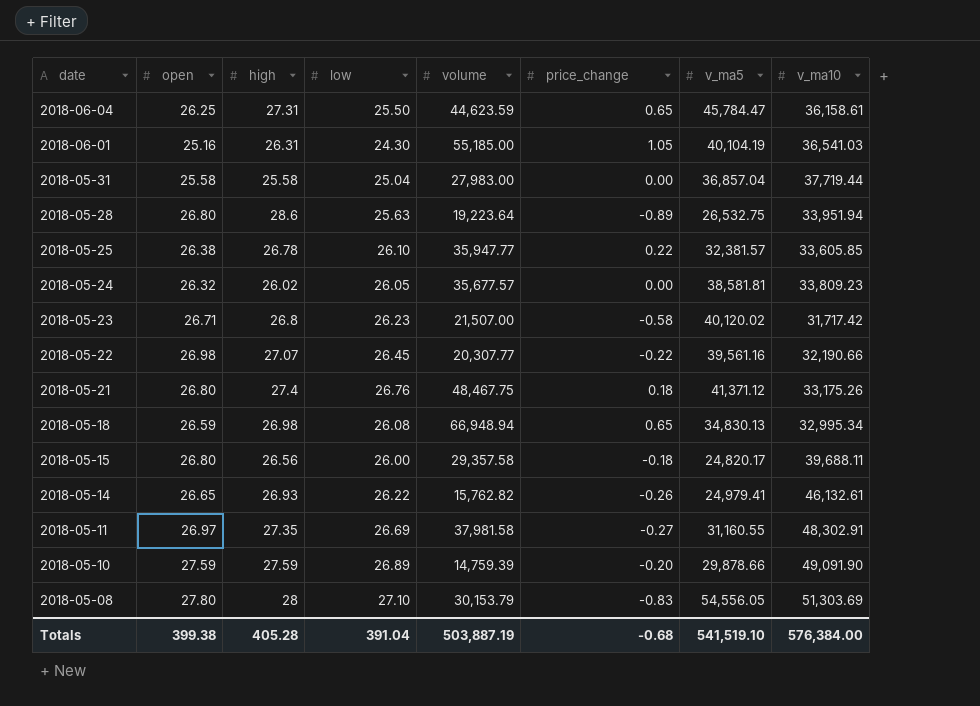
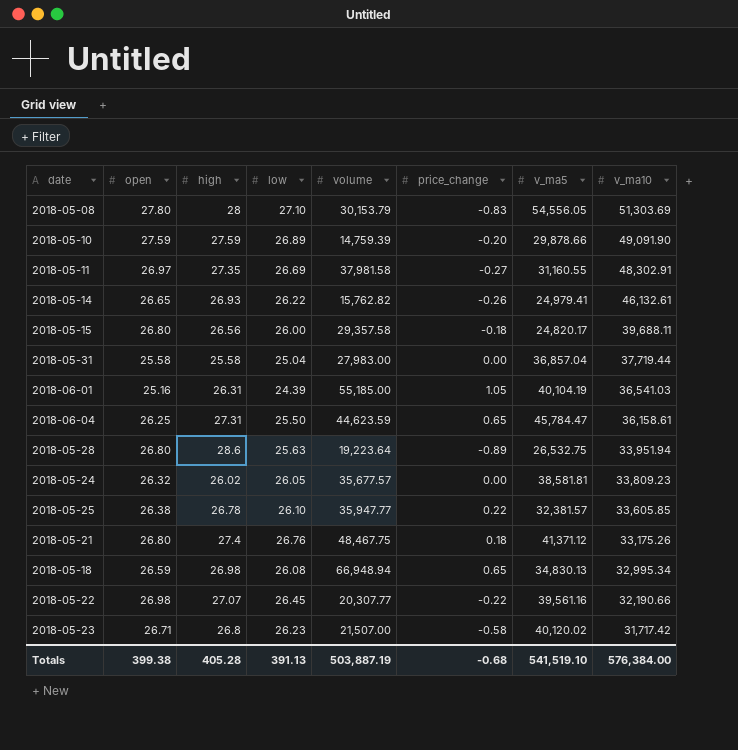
row order: date descending -> v_ma10 descending
2018-06-01 | low: 24.30 -> 24.39
Totals | low: 391.04 -> 391.13

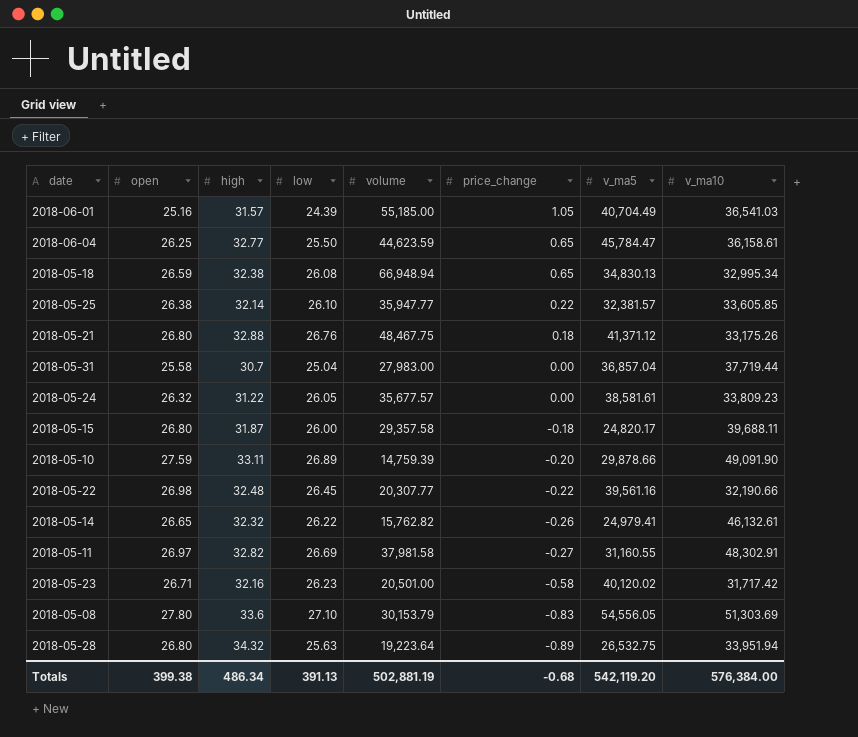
row order: v_ma10 descending -> price_change descending
2018-06-01 | high: 26.31 -> 31.57
2018-06-01 | v_ma5: 40,104.19 -> 40,704.49
2018-06-04 | high: 27.31 -> 32.77
2018-05-18 | high: 26.98 -> 32.38
2018-05-25 | high: 26.78 -> 32.14
2018-05-21 | high: 27.4 -> 32.88
2018-05-31 | high: 25.58 -> 30.7
2018-05-24 | high: 26.02 -> 31.22
2018-05-24 | v_ma5: 38,581.81 -> 38,581.61
2018-05-15 | high: 26.56 -> 31.87
2018-05-10 | high: 27.59 -> 33.11
2018-05-22 | high: 27.07 -> 32.48
2018-05-14 | high: 26.93 -> 32.32
2018-05-11 | high: 27.35 -> 32.82
2018-05-23 | high: 26.8 -> 32.16
2018-05-23 | volume: 21,507.00 -> 20,501.00
2018-05-08 | high: 28 -> 33.6
2018-05-28 | high: 28.6 -> 34.32
Totals | high: 405.28 -> 486.34
Totals | volume: 503,887.19 -> 502,881.19
Totals | v_ma5: 541,519.10 -> 542,119.20

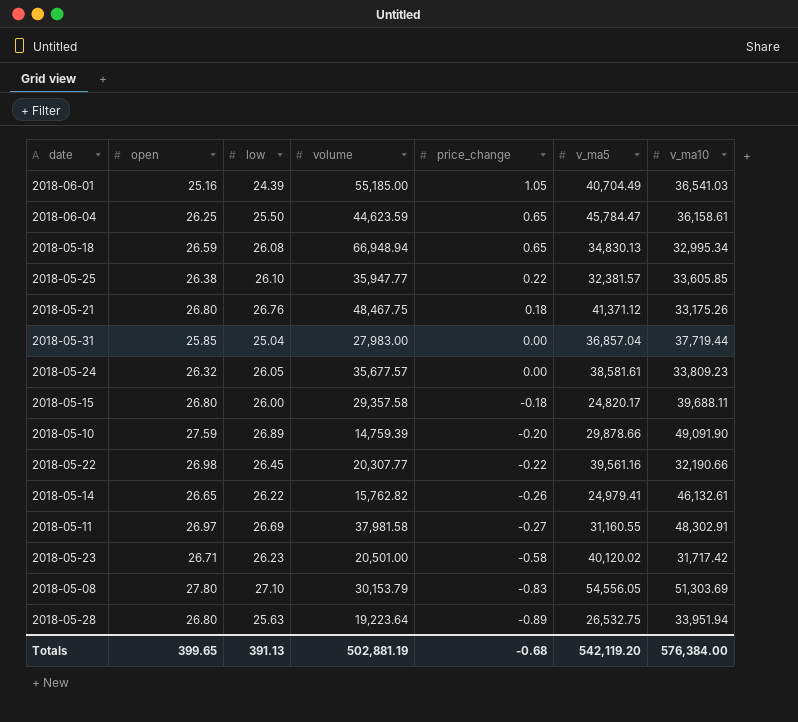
column high | position: 3 -> none
2018-05-31 | open: 25.58 -> 25.85
Totals | open: 399.38 -> 399.65

